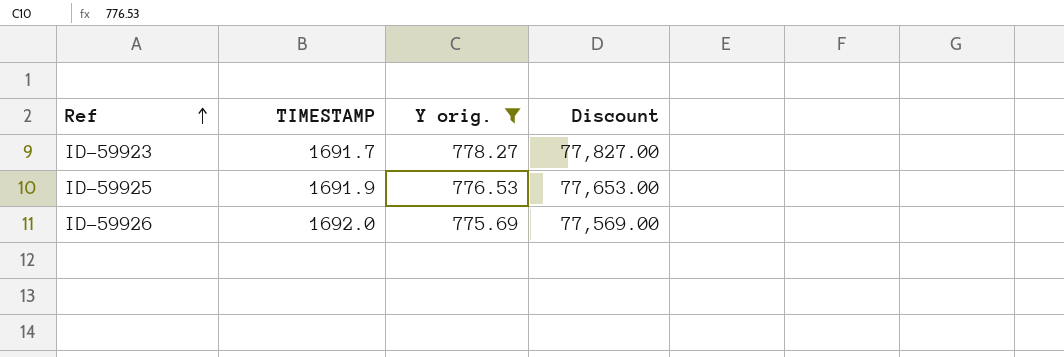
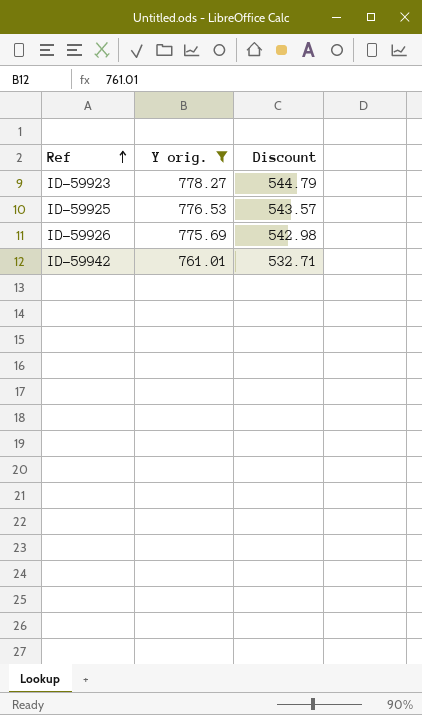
column TIMESTAMP | position: 2 -> none
column Discount | formula: [Y orig.] * 100 -> [Y orig.] * 0.7
row ID-59942: none -> 761.01 | 532.71

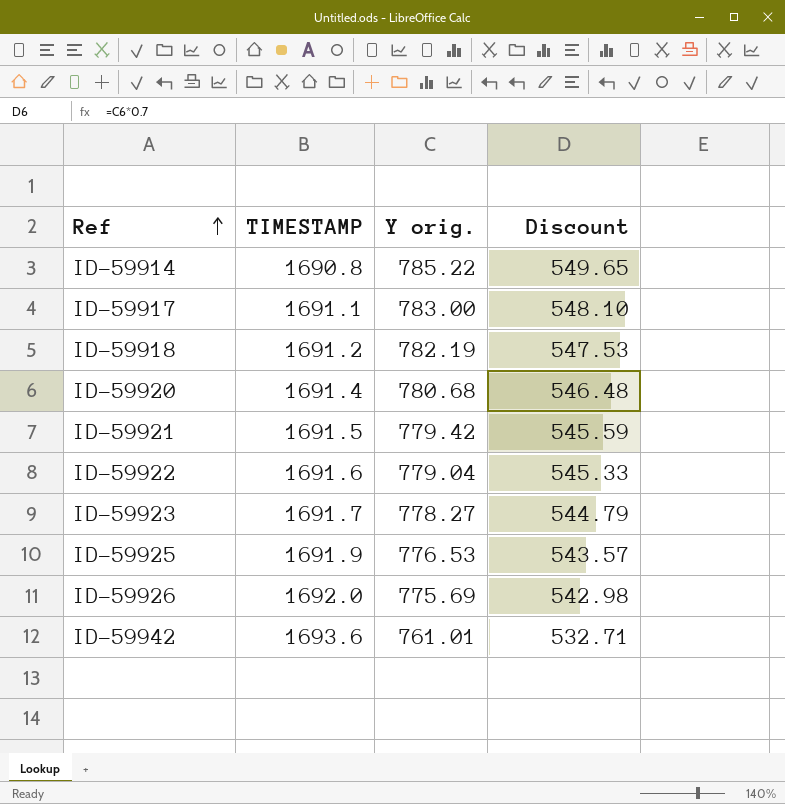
filter: Y orig. <= 778.27 -> none
column TIMESTAMP | position: none -> 2

